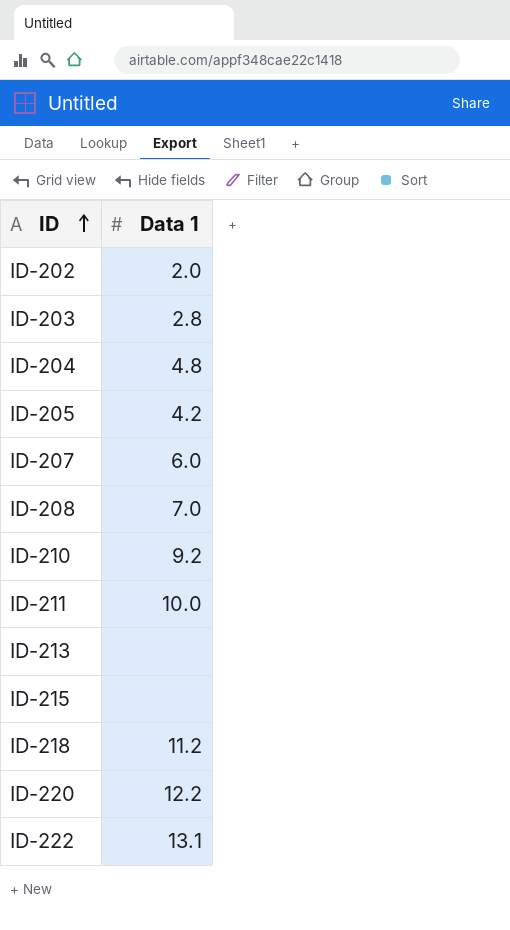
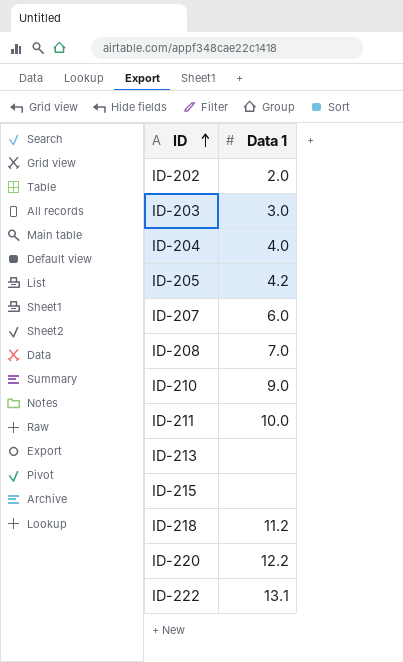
ID-203 | Data 1: 2.8 -> 3.0
ID-204 | Data 1: 4.8 -> 4.0
ID-210 | Data 1: 9.2 -> 9.0

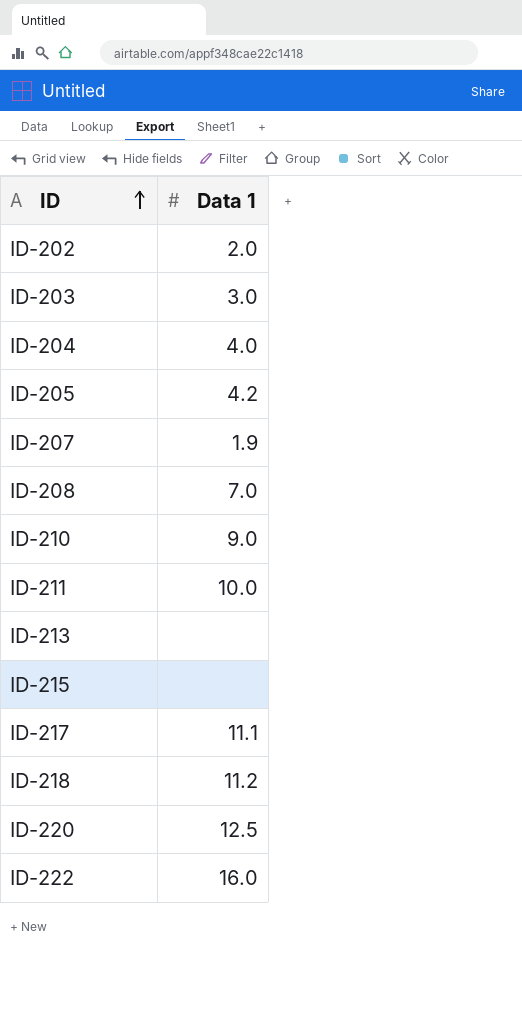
ID-207 | Data 1: 6.0 -> 1.9
row ID-217: none -> 11.1
ID-220 | Data 1: 12.2 -> 12.5
ID-222 | Data 1: 13.1 -> 16.0

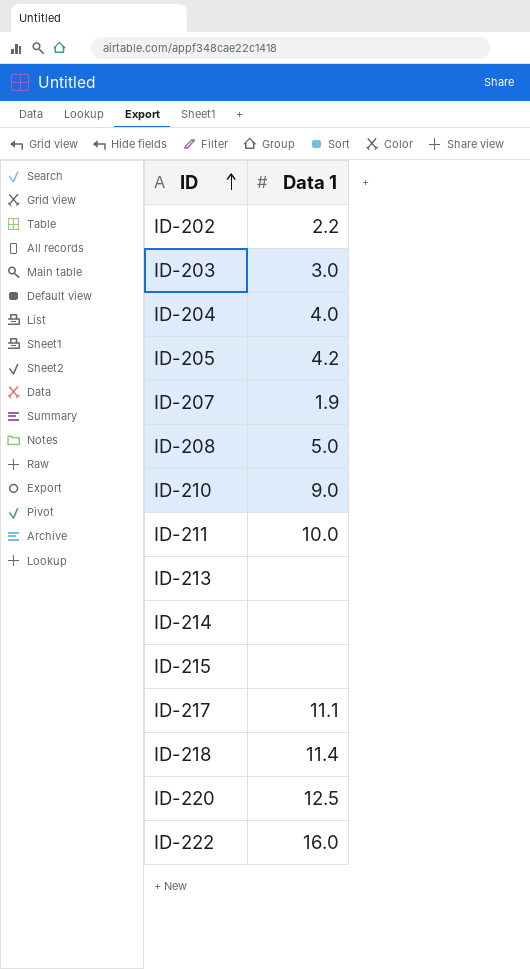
ID-202 | Data 1: 2.0 -> 2.2
ID-208 | Data 1: 7.0 -> 5.0
row ID-214: none -> none
ID-218 | Data 1: 11.2 -> 11.4

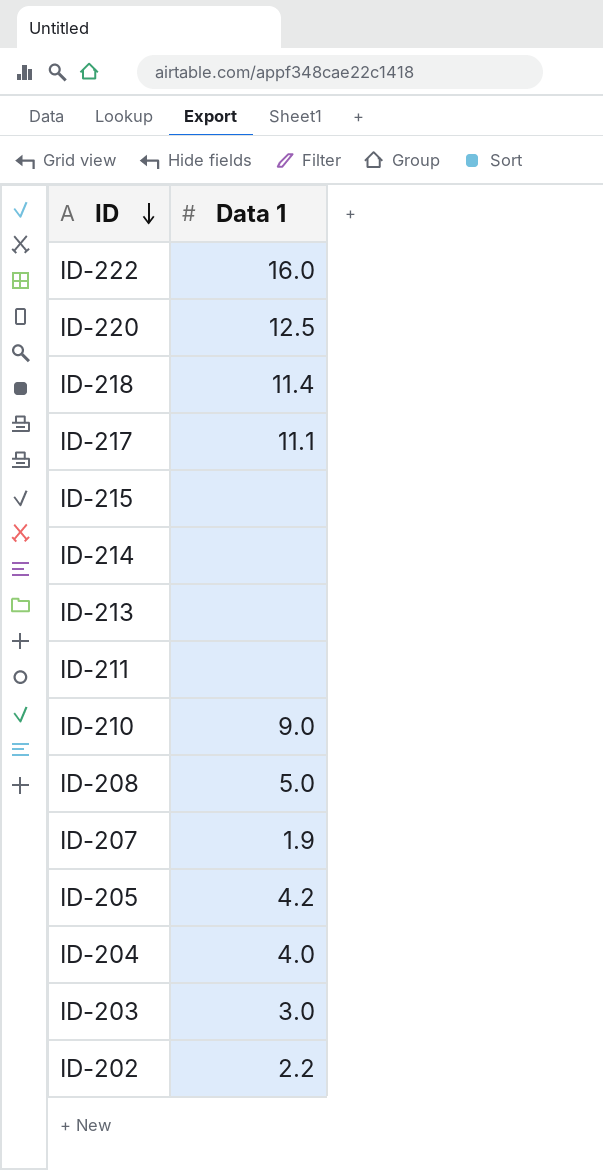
row order: ID ascending -> ID descending
ID-211 | Data 1: 10.0 -> none

